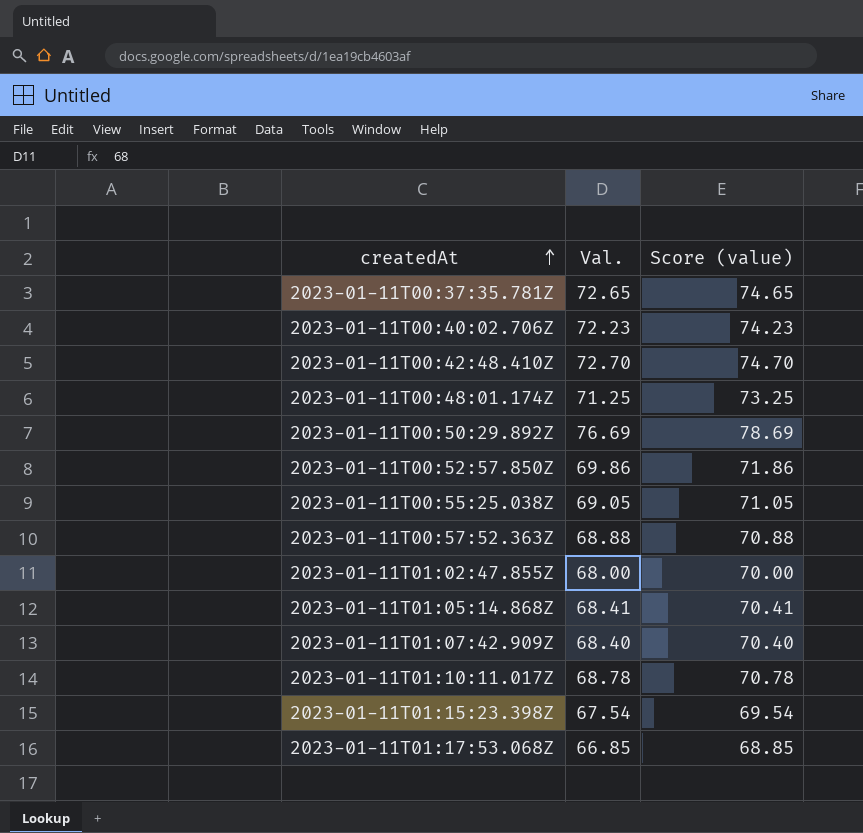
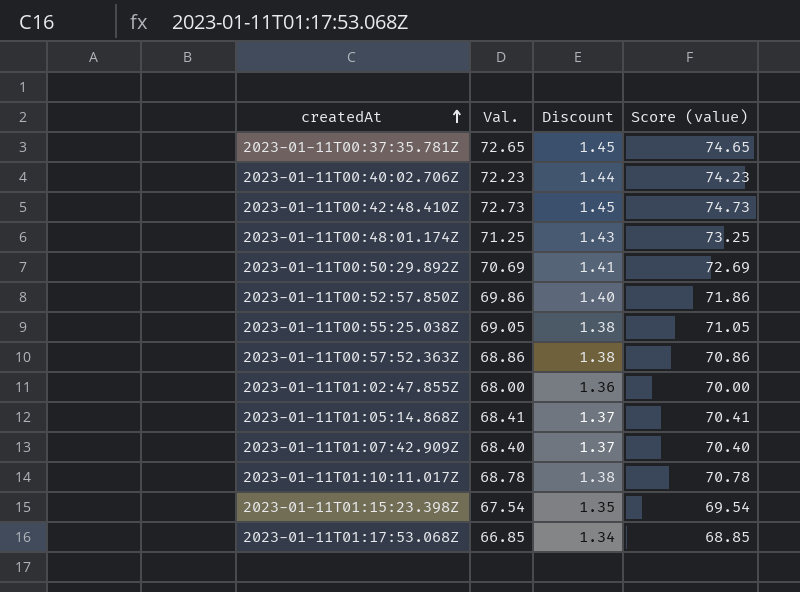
column Discount | formula: none -> [Val.] * 0.02
2023-01-11T00:42:48.410Z | Val.: 72.70 -> 72.73
2023-01-11T00:42:48.410Z | Score (value): 74.70 -> 74.73
2023-01-11T00:50:29.892Z | Val.: 76.69 -> 70.69
2023-01-11T00:50:29.892Z | Score (value): 78.69 -> 72.69
2023-01-11T00:57:52.363Z | Val.: 68.88 -> 68.86
2023-01-11T00:57:52.363Z | Score (value): 70.88 -> 70.86

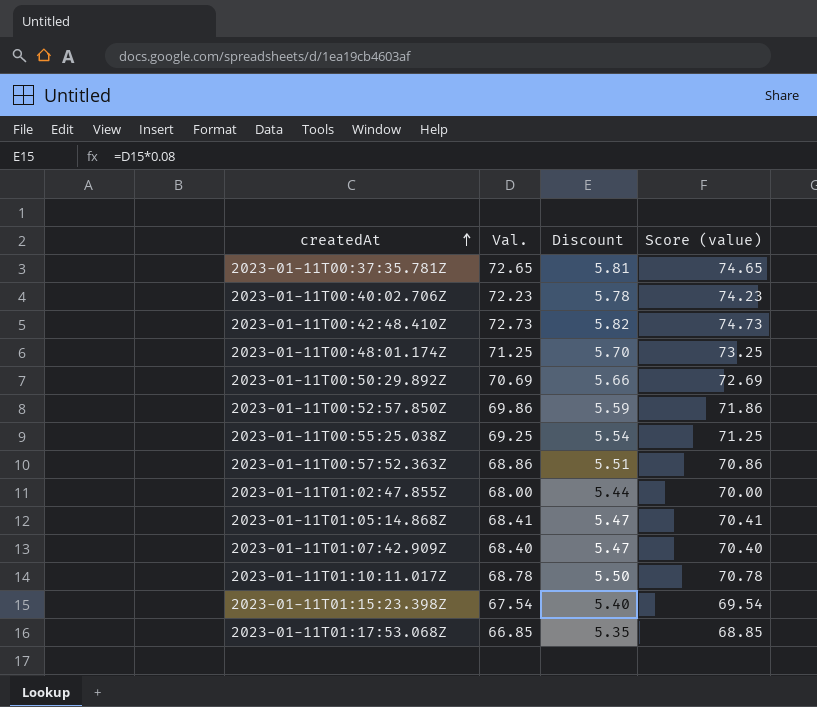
column Discount | formula: [Val.] * 0.02 -> [Val.] * 0.08
2023-01-11T00:55:25.038Z | Val.: 69.05 -> 69.25
2023-01-11T00:55:25.038Z | Score (value): 71.05 -> 71.25

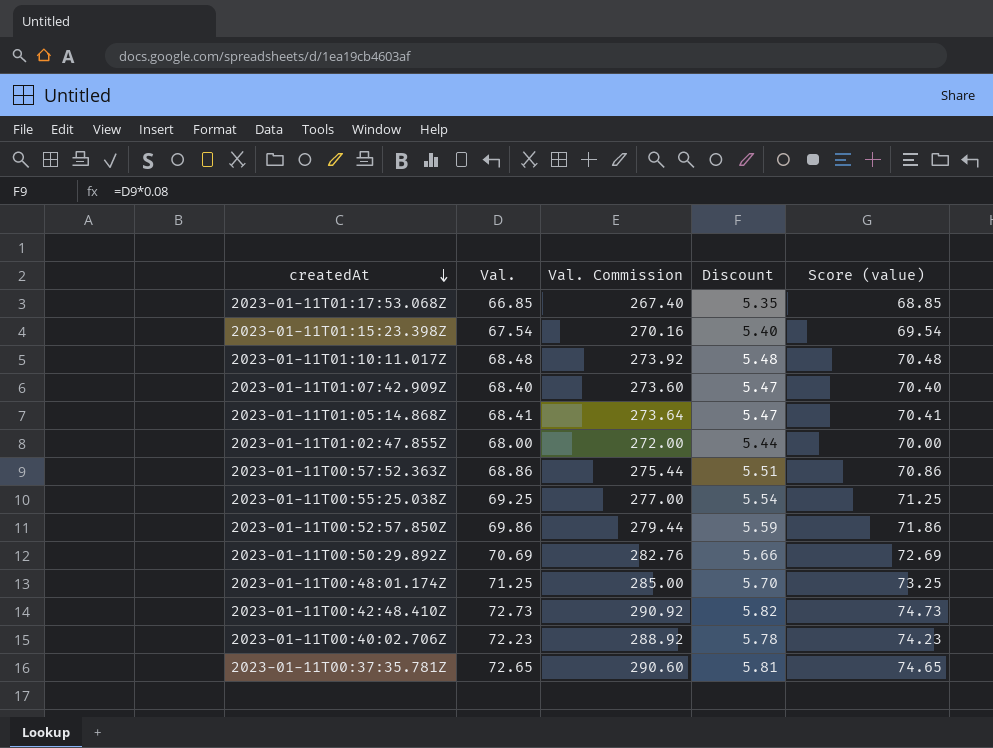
row order: createdAt ascending -> createdAt descending
column Val. Commission | formula: none -> [Val.] * 4
2023-01-11T01:10:11.017Z | Val.: 68.78 -> 68.48
2023-01-11T01:10:11.017Z | Discount: 5.50 -> 5.48
2023-01-11T01:10:11.017Z | Score (value): 70.78 -> 70.48

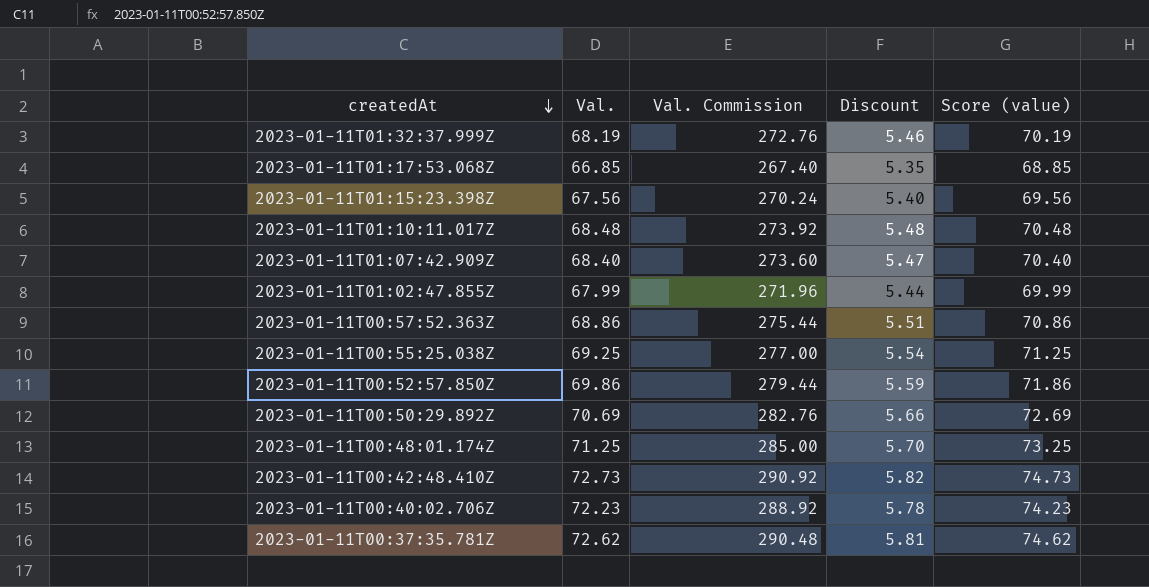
row 2023-01-11T01:05:14.868Z: 68.41 | 273.64 | 5.47 | 70.41 -> none
row 2023-01-11T01:32:37.999Z: none -> 68.19 | 272.76 | 5.46 | 70.19
2023-01-11T01:15:23.398Z | Val.: 67.54 -> 67.56
2023-01-11T01:15:23.398Z | Val. Commission: 270.16 -> 270.24
2023-01-11T01:15:23.398Z | Score (value): 69.54 -> 69.56
2023-01-11T01:02:47.855Z | Val.: 68.00 -> 67.99
2023-01-11T01:02:47.855Z | Val. Commission: 272.00 -> 271.96
2023-01-11T01:02:47.855Z | Score (value): 70.00 -> 69.99
2023-01-11T00:37:35.781Z | Val.: 72.65 -> 72.62
2023-01-11T00:37:35.781Z | Val. Commission: 290.60 -> 290.48
2023-01-11T00:37:35.781Z | Score (value): 74.65 -> 74.62

